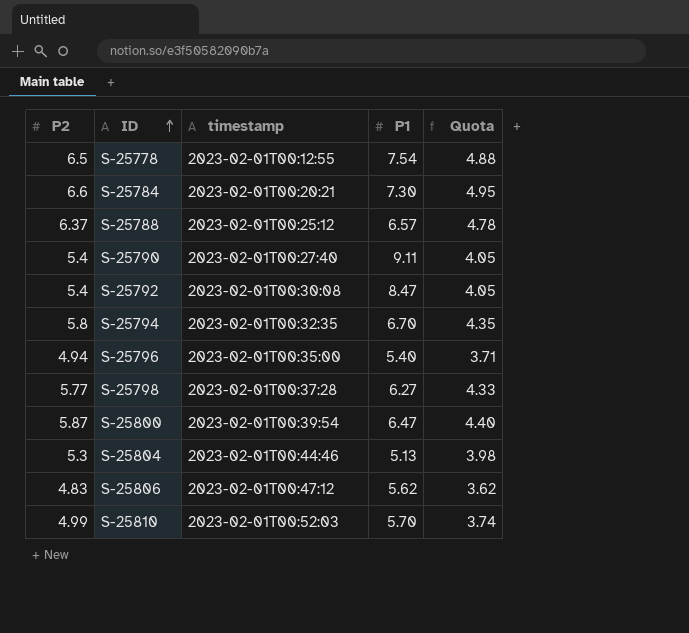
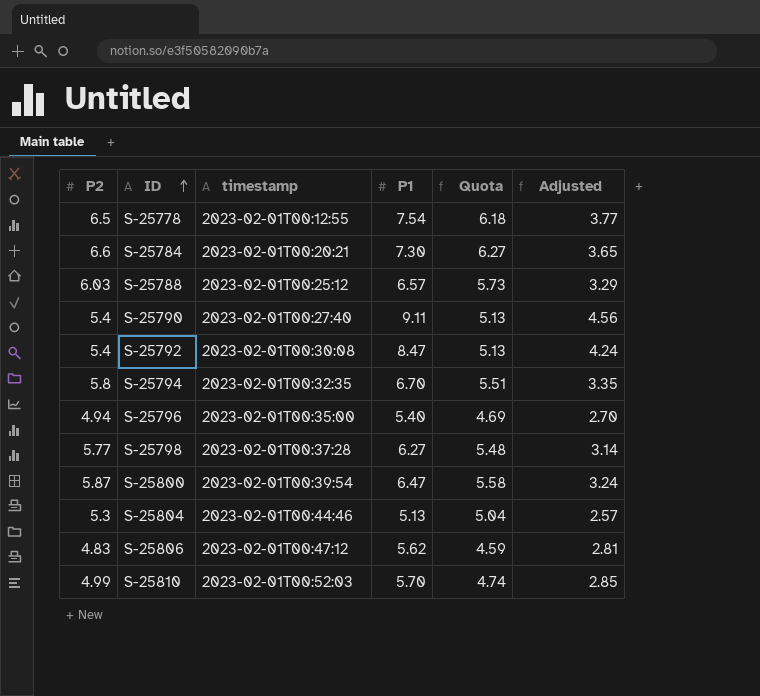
column Quota | formula: [P2] * 0.75 -> [P2] * 0.95
column Adjusted | formula: none -> [P1] * 0.5
S-25788 | P2: 6.37 -> 6.03

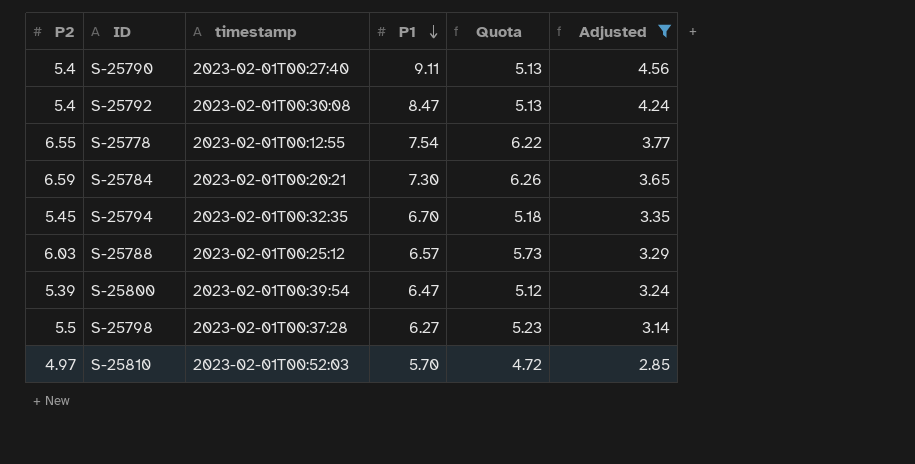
filter: none -> Adjusted >= 2.85
row order: ID ascending -> P1 descending
S-25778 | P2: 6.5 -> 6.55
S-25778 | Quota: 6.18 -> 6.22
S-25784 | P2: 6.6 -> 6.59
S-25784 | Quota: 6.27 -> 6.26
S-25794 | P2: 5.8 -> 5.45
S-25794 | Quota: 5.51 -> 5.18
S-25800 | P2: 5.87 -> 5.39
S-25800 | Quota: 5.58 -> 5.12
S-25798 | P2: 5.77 -> 5.5
S-25798 | Quota: 5.48 -> 5.23
S-25810 | P2: 4.99 -> 4.97
S-25810 | Quota: 4.74 -> 4.72

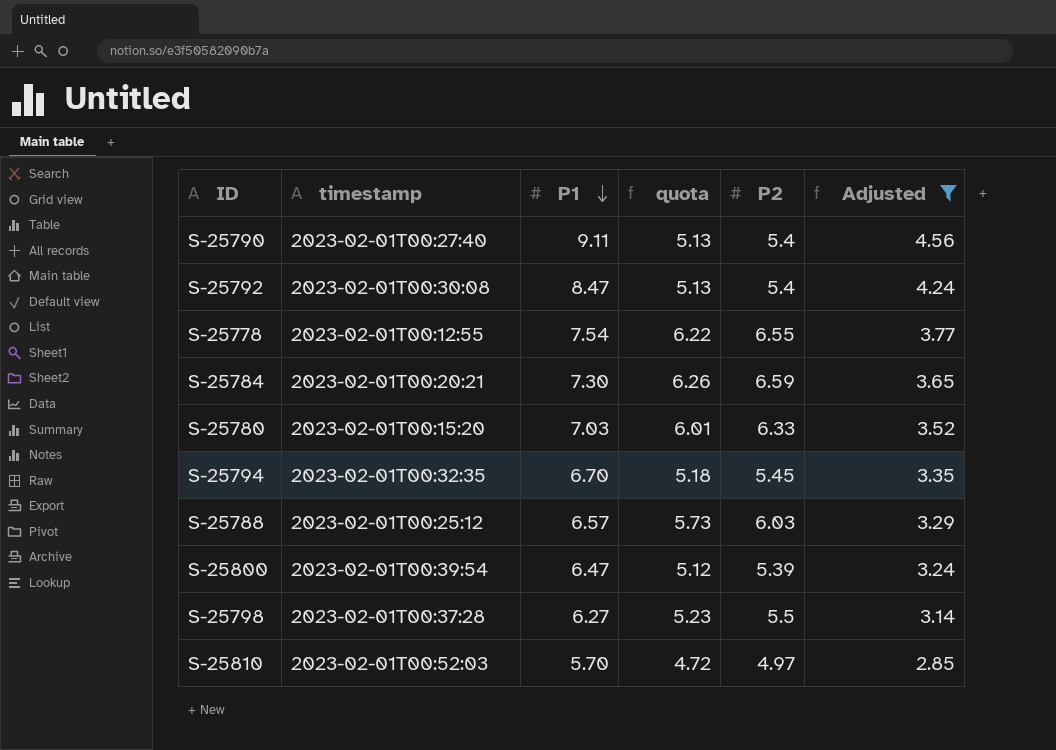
column name: Quota -> quota
column P2 | position: 1 -> 5
row S-25780: none -> 2023-02-01T00:15:20 | 7.03 | 6.01 | 6.33 | 3.52

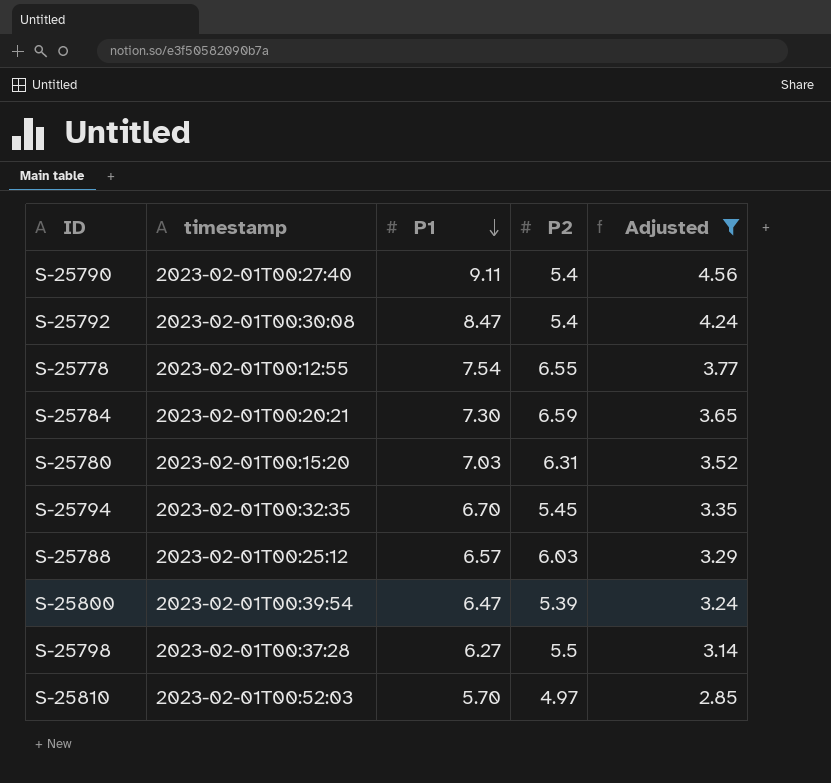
column quota | formula: [P2] * 0.95 -> none
S-25780 | P2: 6.33 -> 6.31

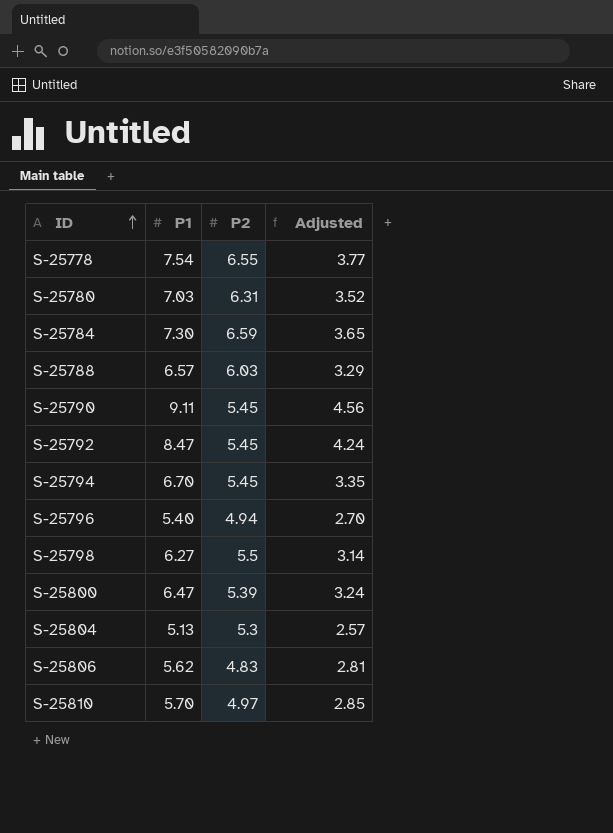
filter: Adjusted >= 2.85 -> none
row order: P1 descending -> ID ascending
column timestamp | position: 2 -> none
S-25790 | P2: 5.4 -> 5.45
S-25792 | P2: 5.4 -> 5.45

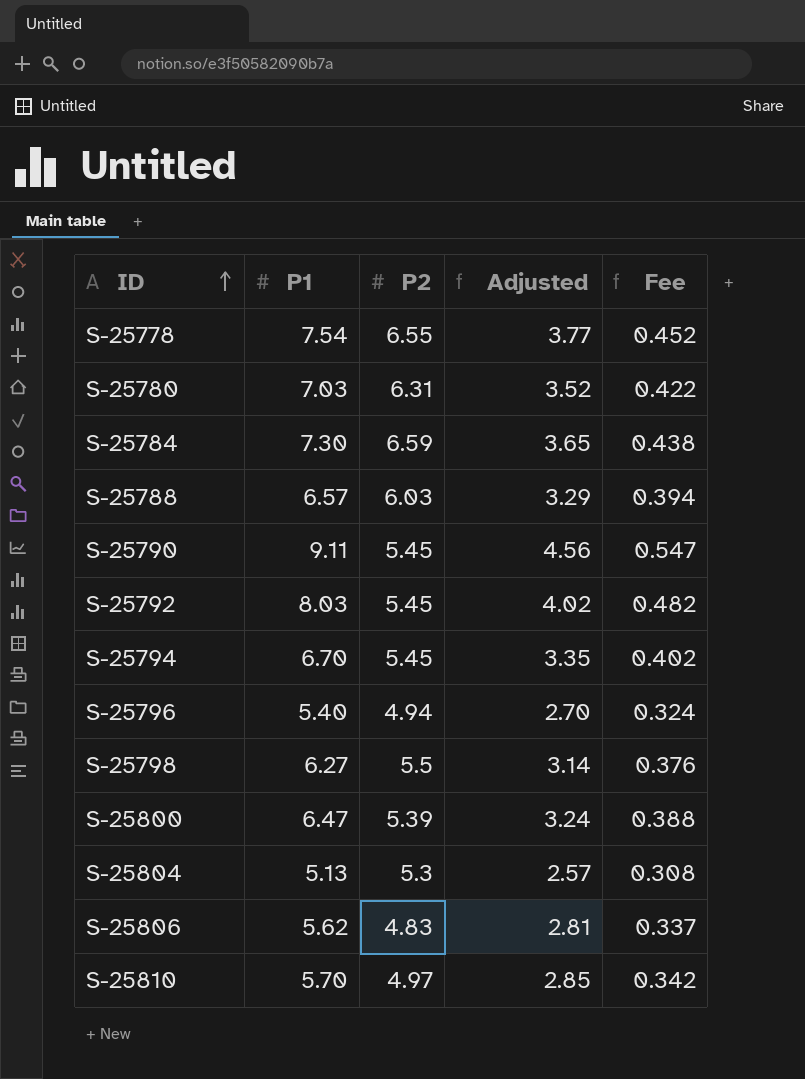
column Fee | formula: none -> [P1] * 0.06
S-25792 | P1: 8.47 -> 8.03
S-25792 | Adjusted: 4.24 -> 4.02

